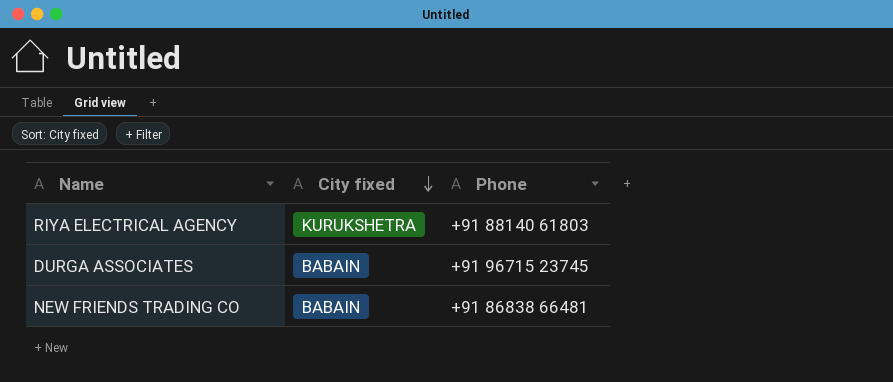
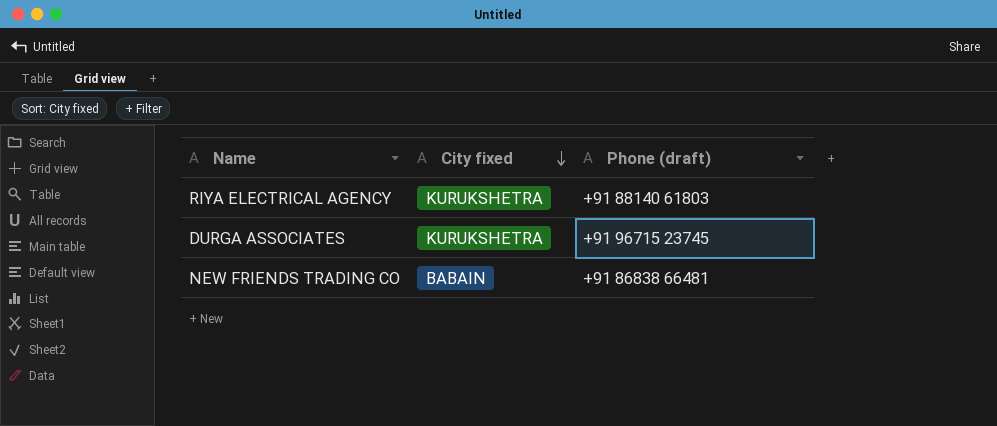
column name: Phone -> Phone (draft)
DURGA ASSOCIATES | City fixed: BABAIN -> KURUKSHETRA

